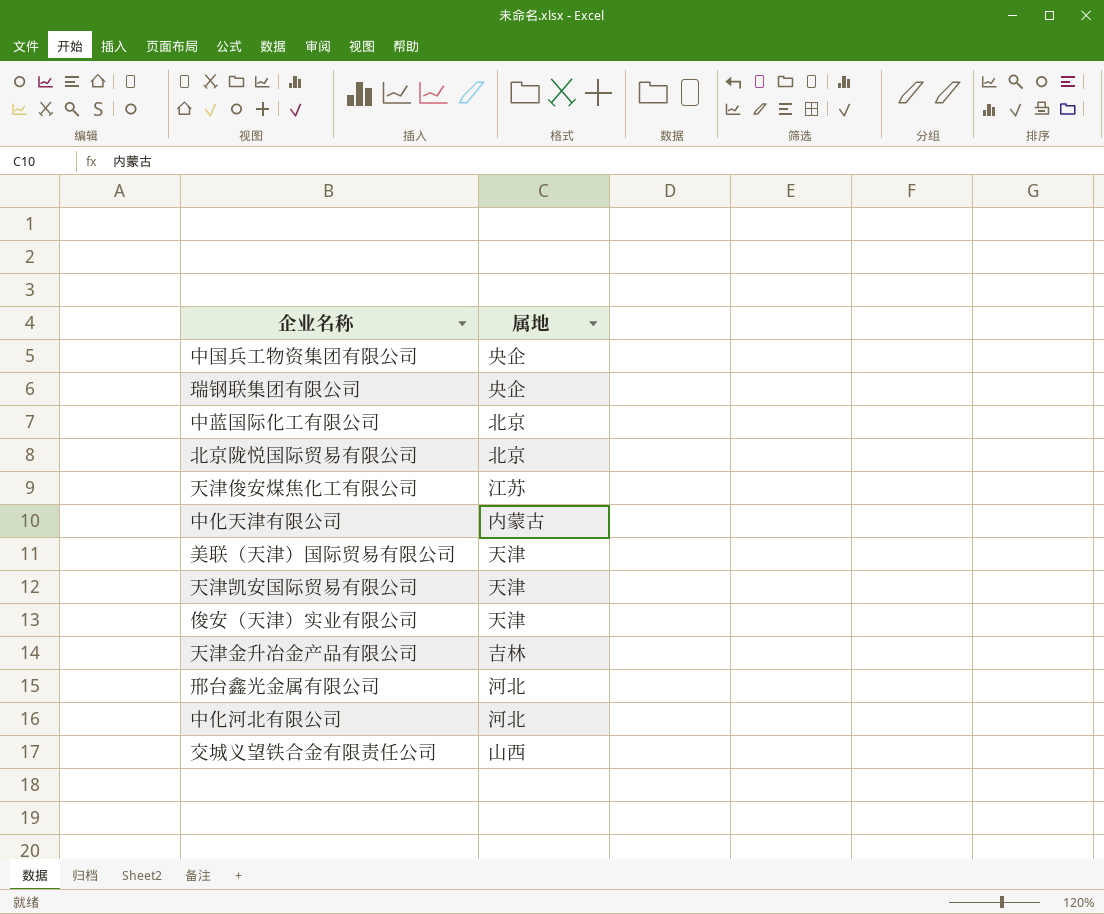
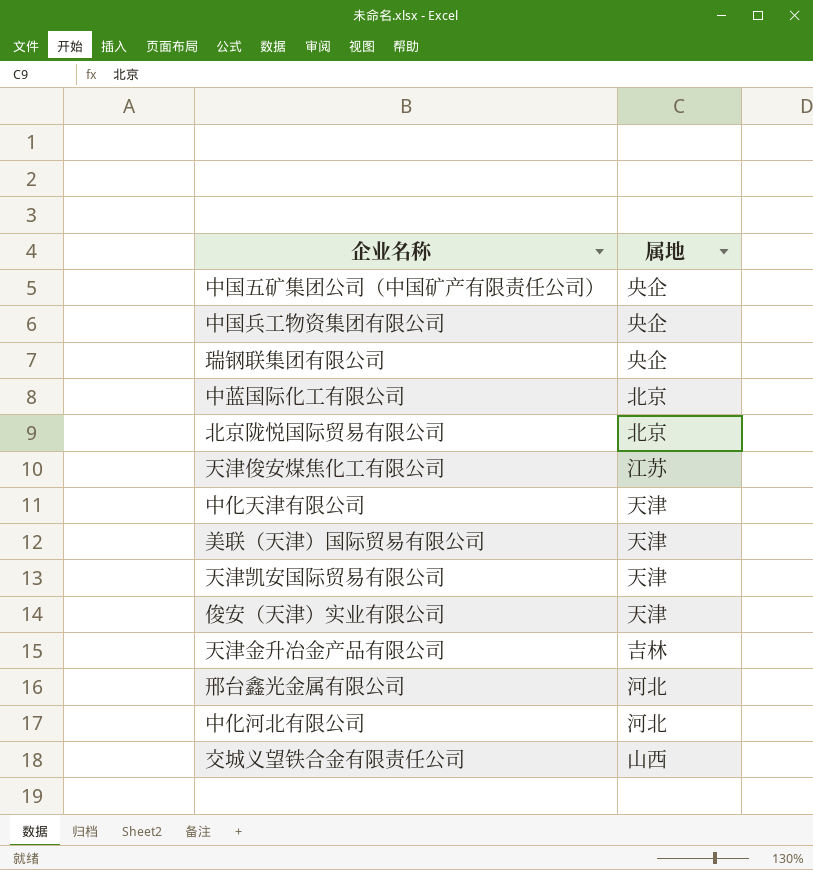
row 中国五矿集团公司（中国矿产有限责任公司）: none -> 央企
中化天津有限公司 | 属地: 内蒙古 -> 天津

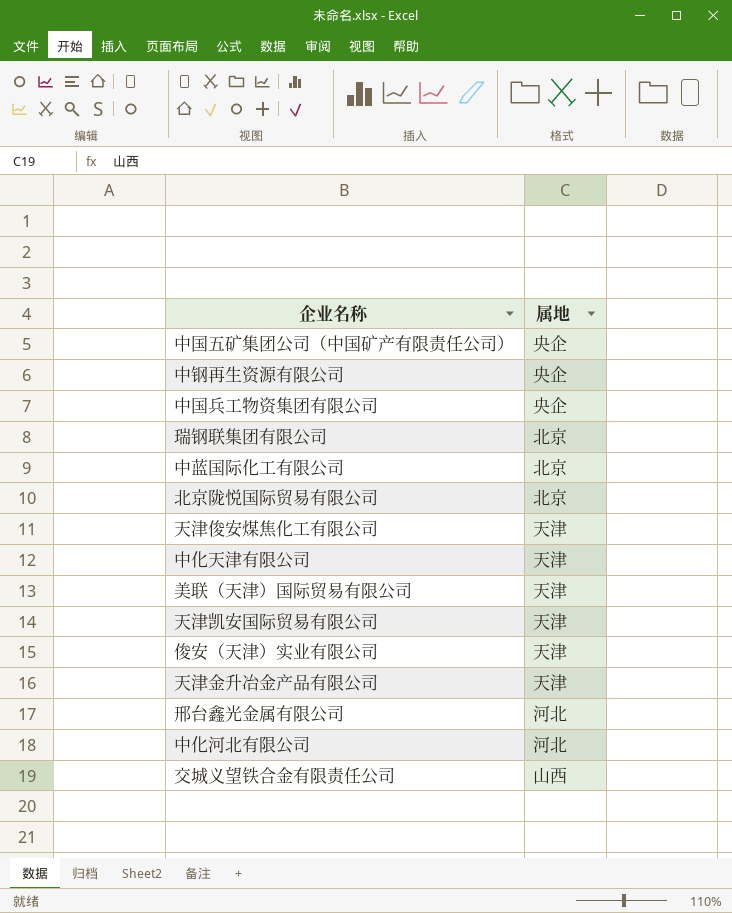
row 中钢再生资源有限公司: none -> 央企
瑞钢联集团有限公司 | 属地: 央企 -> 北京
天津俊安煤焦化工有限公司 | 属地: 江苏 -> 天津
天津金升冶金产品有限公司 | 属地: 吉林 -> 天津

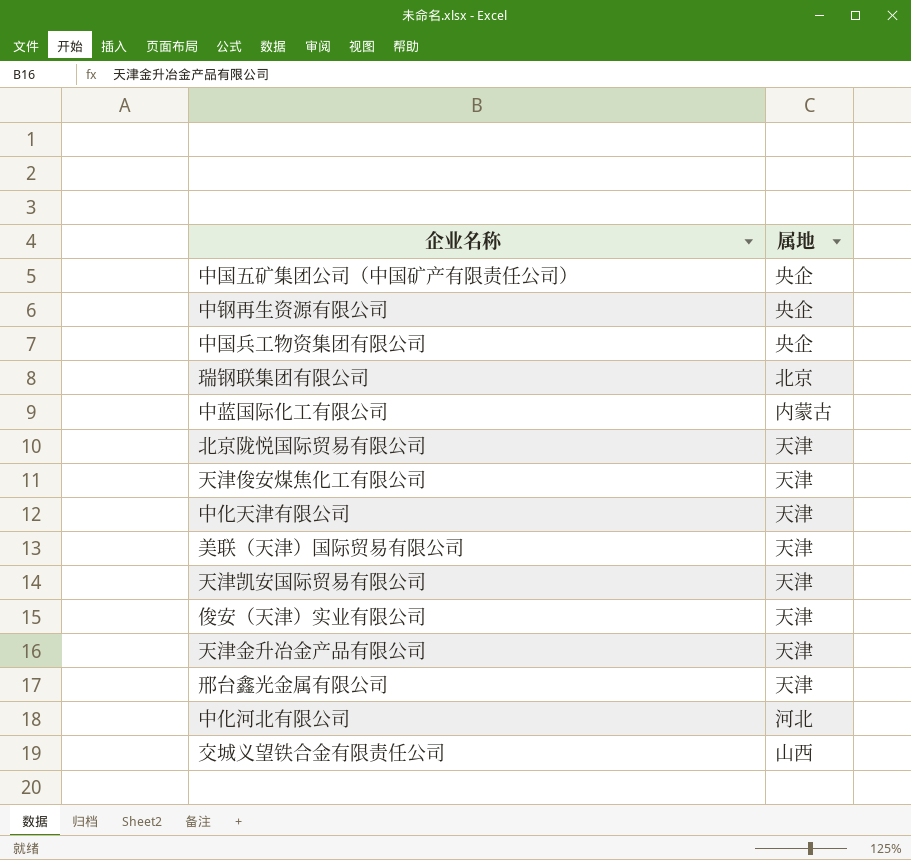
中蓝国际化工有限公司 | 属地: 北京 -> 内蒙古
北京陇悦国际贸易有限公司 | 属地: 北京 -> 天津
邢台鑫光金属有限公司 | 属地: 河北 -> 天津

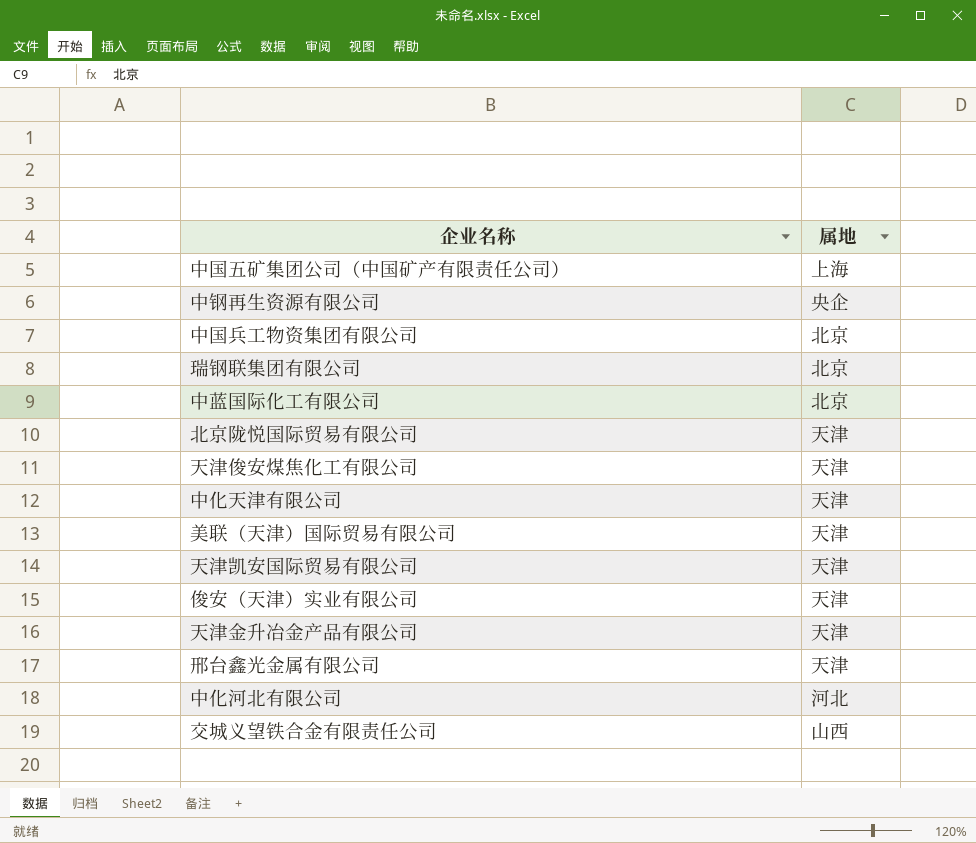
中国五矿集团公司（中国矿产有限责任公司） | 属地: 央企 -> 上海
中国兵工物资集团有限公司 | 属地: 央企 -> 北京
中蓝国际化工有限公司 | 属地: 内蒙古 -> 北京

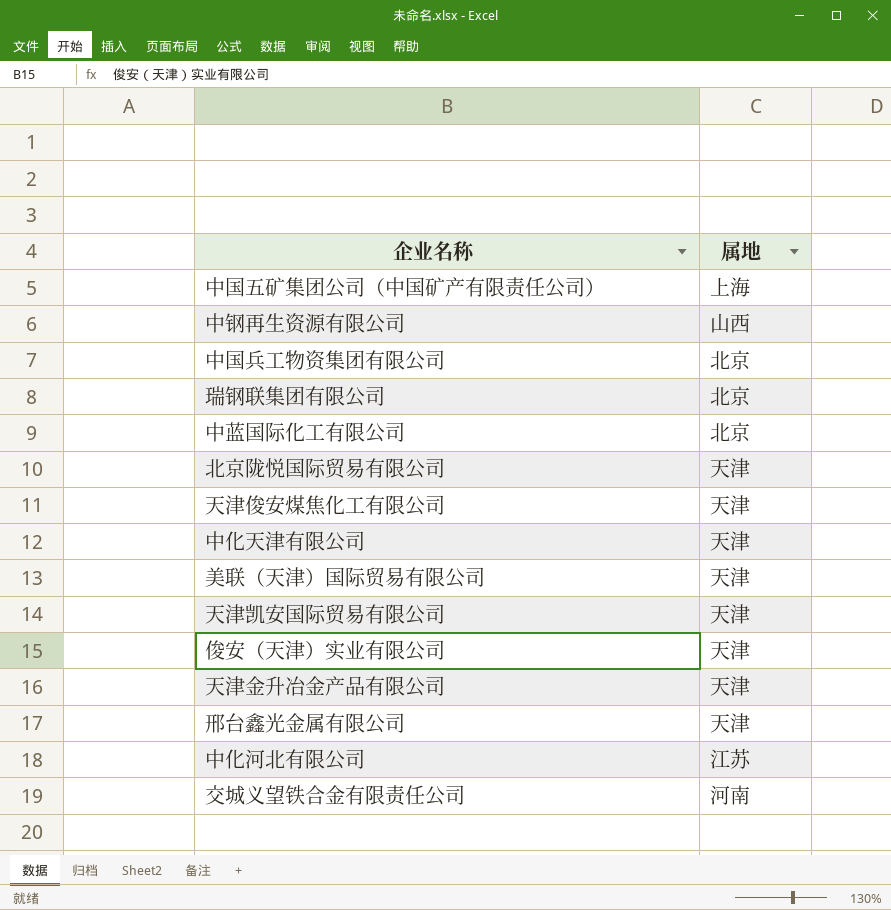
中钢再生资源有限公司 | 属地: 央企 -> 山西
中化河北有限公司 | 属地: 河北 -> 江苏
交城义望铁合金有限责任公司 | 属地: 山西 -> 河南

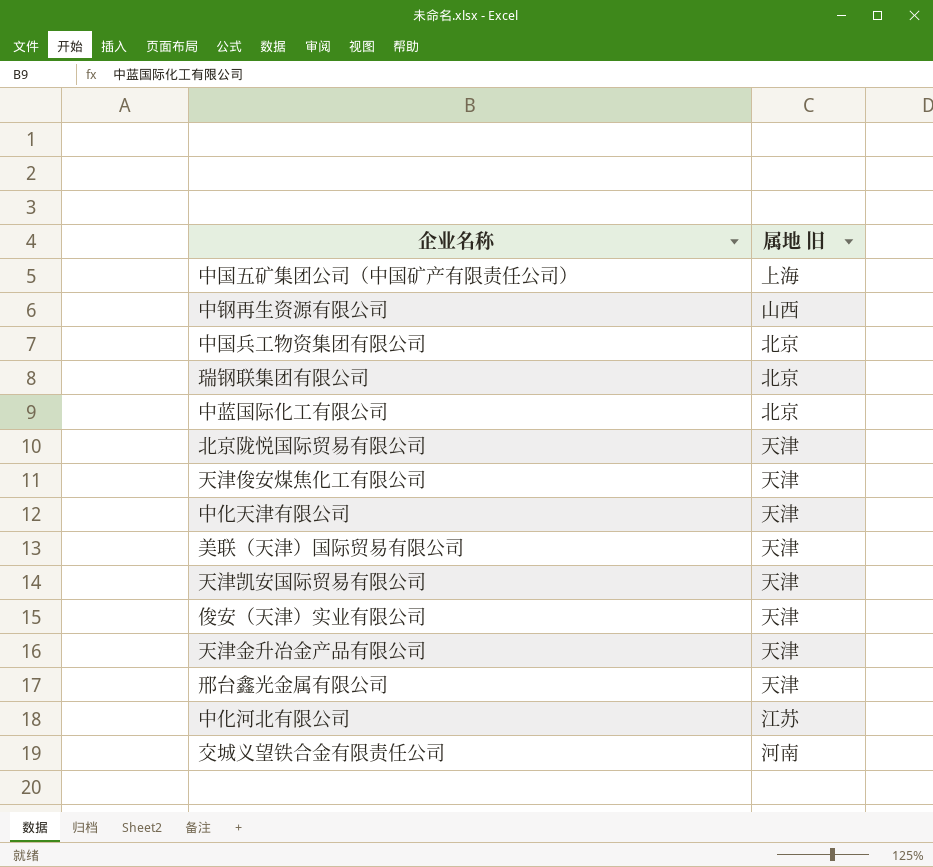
column name: 属地 -> 属地 旧

